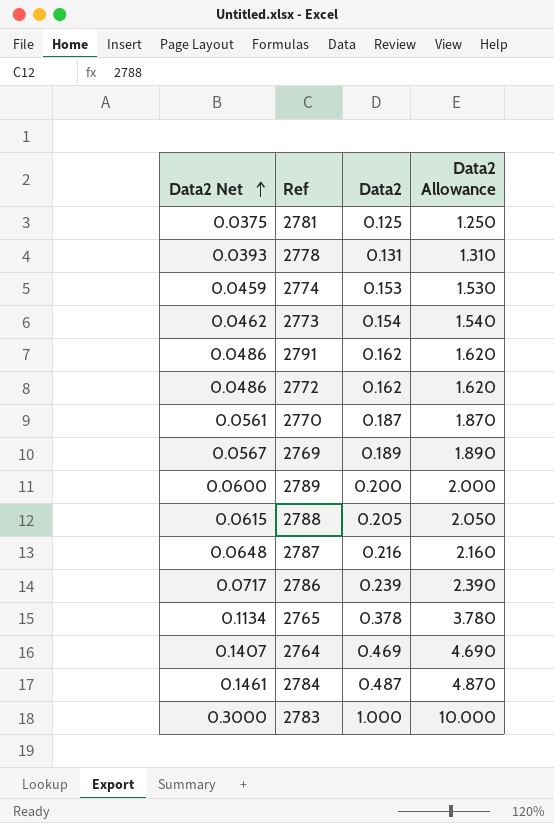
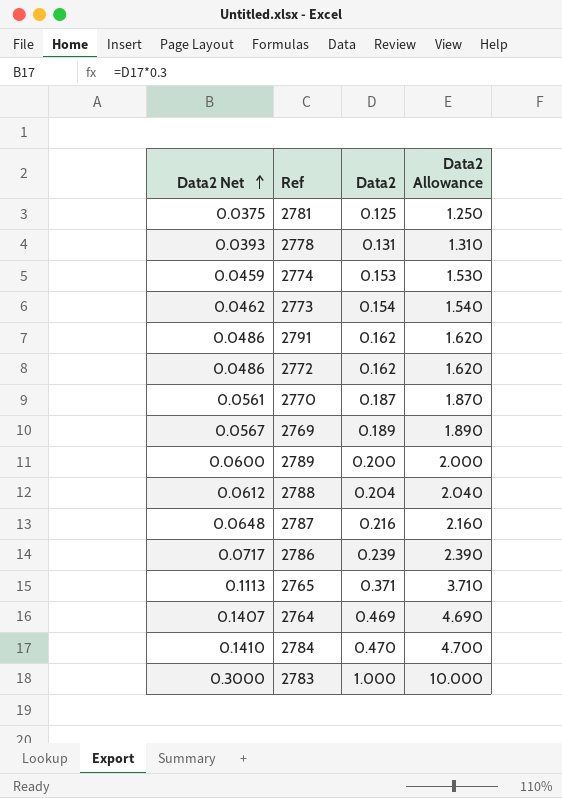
2788 | Data2 Net: 0.0615 -> 0.0612
2788 | Data2: 0.205 -> 0.204
2788 | Data2 Allowance: 2.050 -> 2.040
2765 | Data2 Net: 0.1134 -> 0.1113
2765 | Data2: 0.378 -> 0.371
2765 | Data2 Allowance: 3.780 -> 3.710
2784 | Data2 Net: 0.1461 -> 0.1410
2784 | Data2: 0.487 -> 0.470
2784 | Data2 Allowance: 4.870 -> 4.700

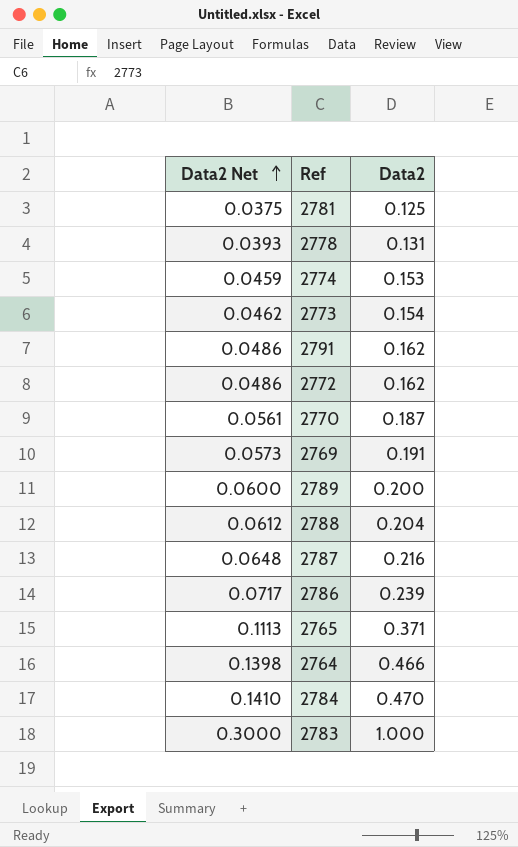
column Data2 Allowance | formula: [Data2] * 10 -> none
2769 | Data2 Net: 0.0567 -> 0.0573
2769 | Data2: 0.189 -> 0.191
2764 | Data2 Net: 0.1407 -> 0.1398
2764 | Data2: 0.469 -> 0.466

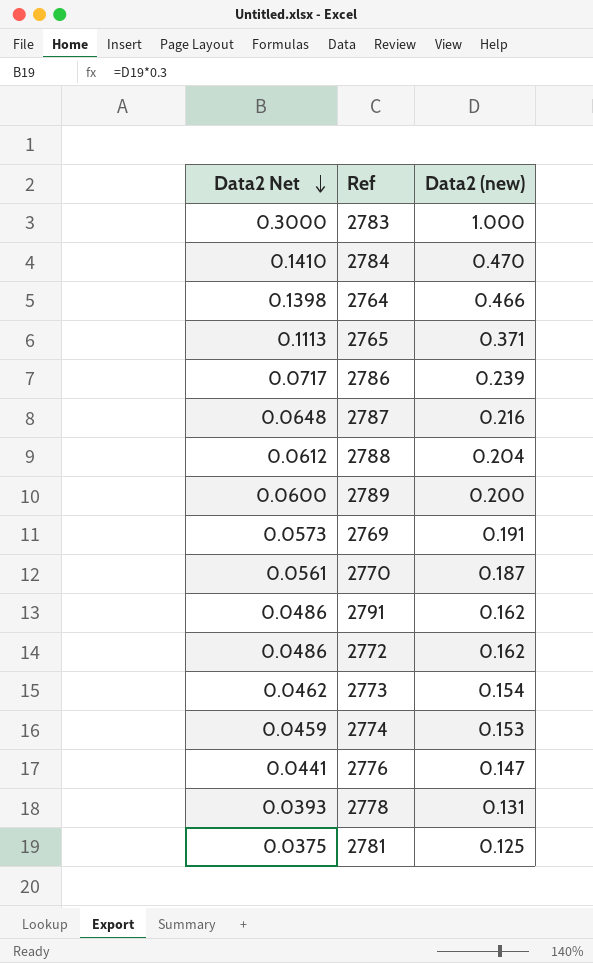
row order: Data2 Net ascending -> Data2 Net descending
column name: Data2 -> Data2 (new)
row 2776: none -> 0.0441 | 0.147

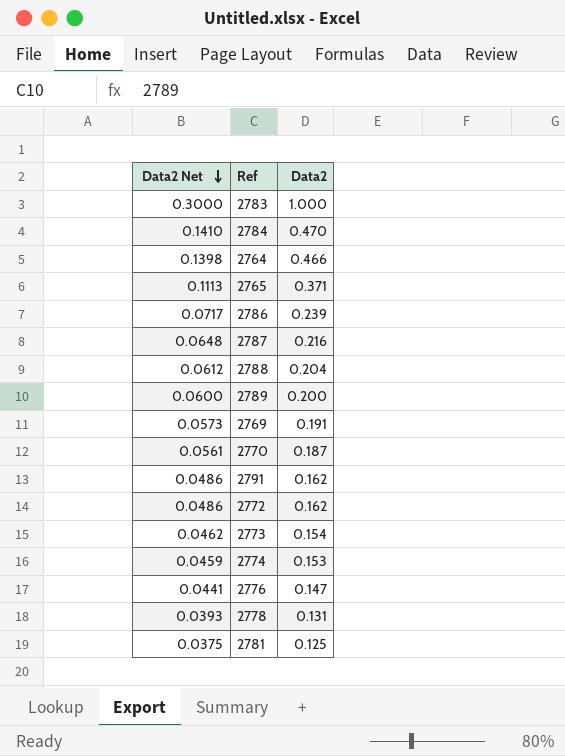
column name: Data2 (new) -> Data2

